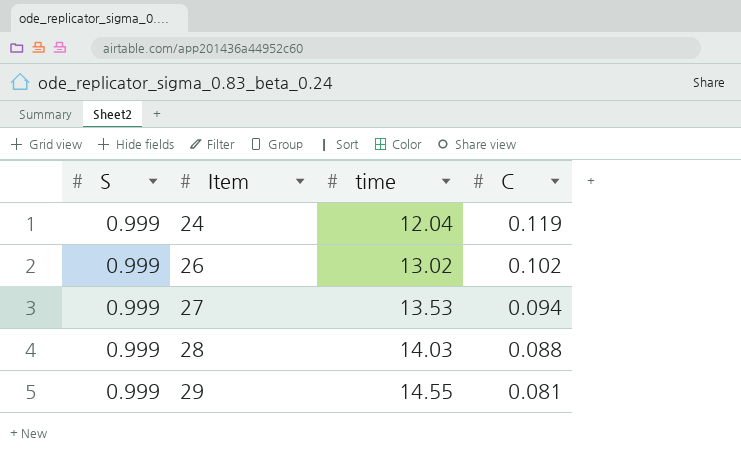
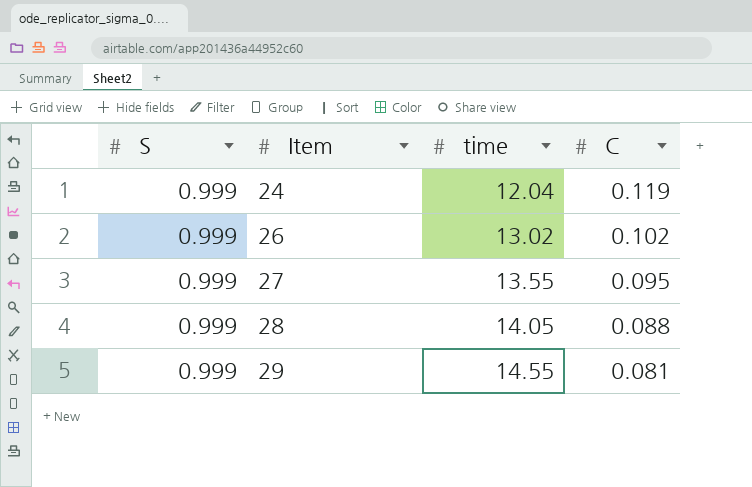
27 | time: 13.53 -> 13.55
27 | C: 0.094 -> 0.095
28 | time: 14.03 -> 14.05

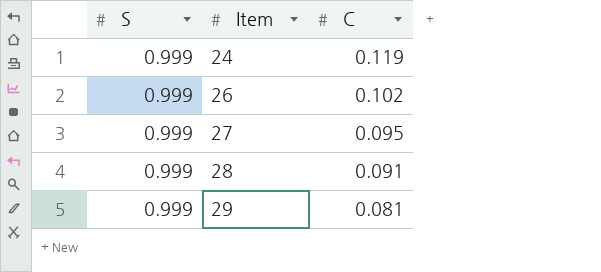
column time | position: 3 -> none
28 | C: 0.088 -> 0.091

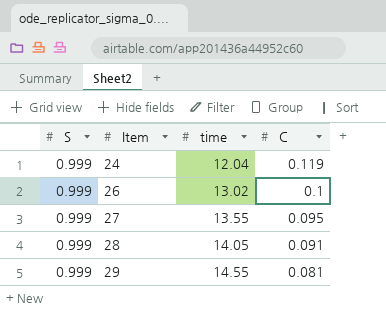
column time | position: none -> 3
26 | C: 0.102 -> 0.1

